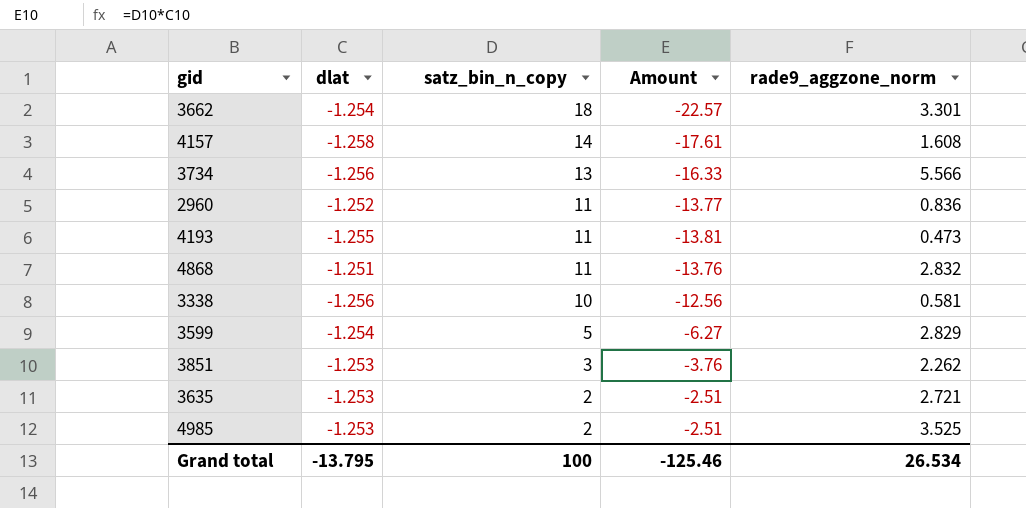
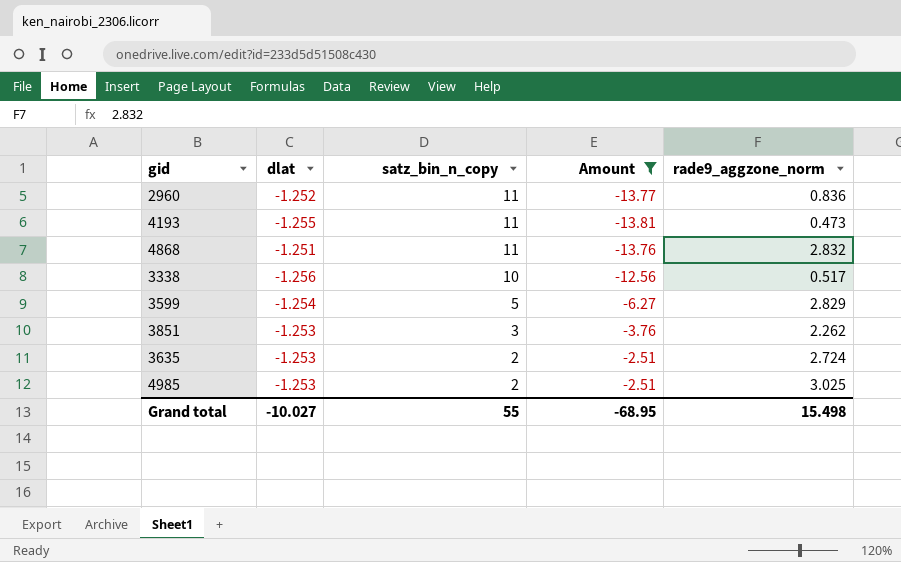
filter: none -> Amount >= -13.81
3338 | rade9_aggzone_norm: 0.581 -> 0.517
3635 | rade9_aggzone_norm: 2.721 -> 2.724
4985 | rade9_aggzone_norm: 3.525 -> 3.025
Grand total | dlat: -13.795 -> -10.027
Grand total | satz_bin_n_copy: 100 -> 55
Grand total | Amount: -125.46 -> -68.95
Grand total | rade9_aggzone_norm: 26.534 -> 15.498

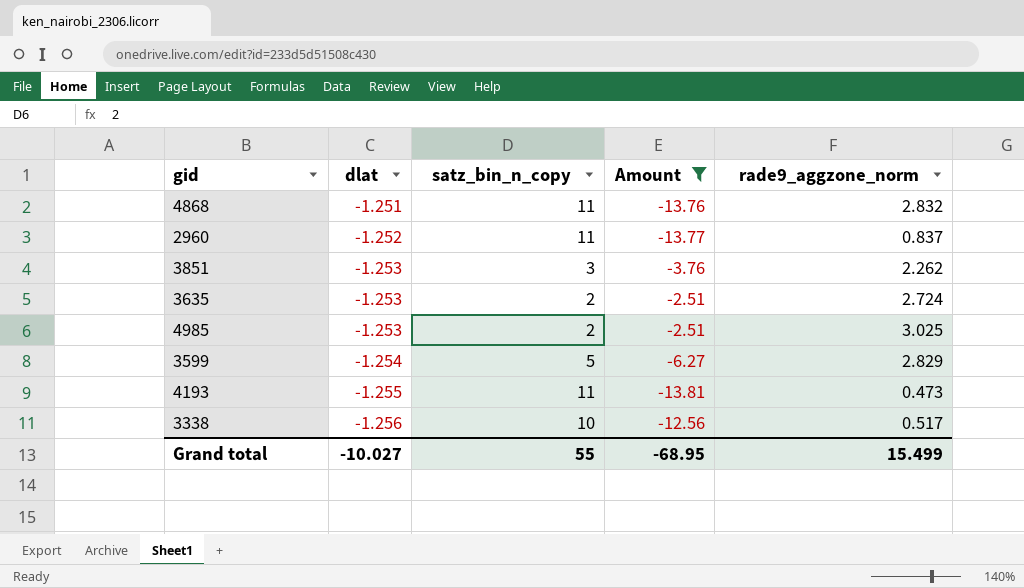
row order: satz_bin_n_copy descending -> dlat descending
2960 | rade9_aggzone_norm: 0.836 -> 0.837
Grand total | rade9_aggzone_norm: 15.498 -> 15.499

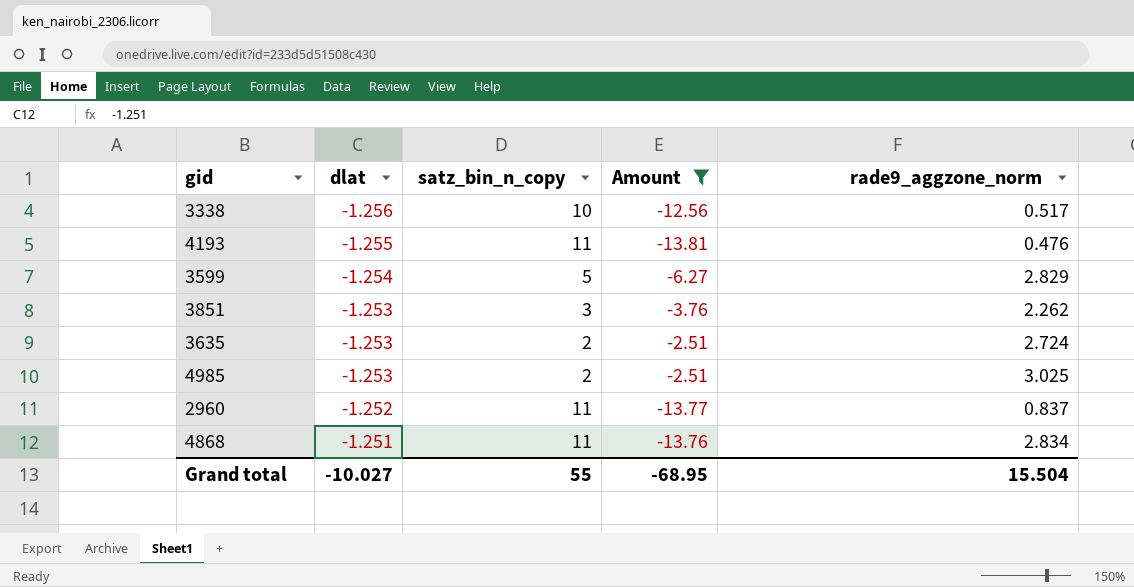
row order: dlat descending -> dlat ascending
4193 | rade9_aggzone_norm: 0.473 -> 0.476
4868 | rade9_aggzone_norm: 2.832 -> 2.834
Grand total | rade9_aggzone_norm: 15.499 -> 15.504

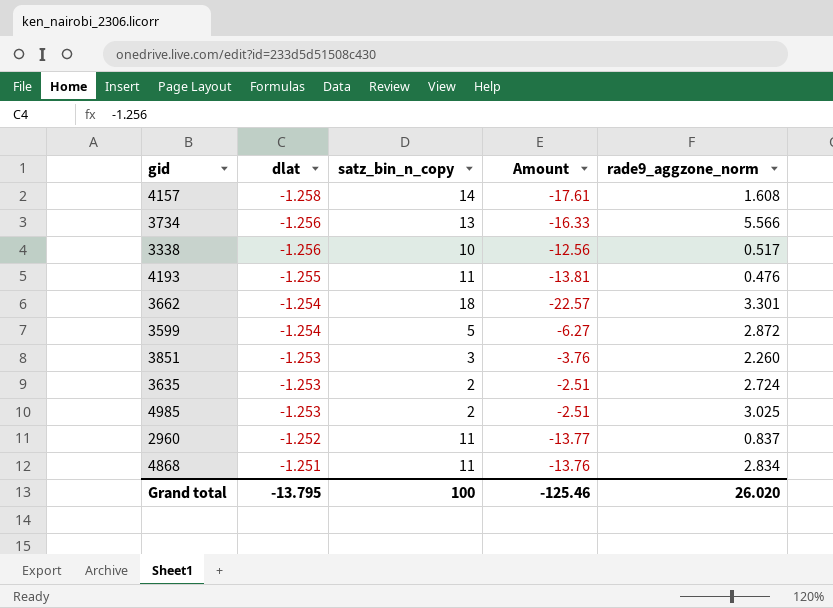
filter: Amount >= -13.81 -> none
3599 | rade9_aggzone_norm: 2.829 -> 2.872
3851 | rade9_aggzone_norm: 2.262 -> 2.260
Grand total | dlat: -10.027 -> -13.795
Grand total | satz_bin_n_copy: 55 -> 100
Grand total | Amount: -68.95 -> -125.46
Grand total | rade9_aggzone_norm: 15.504 -> 26.020

